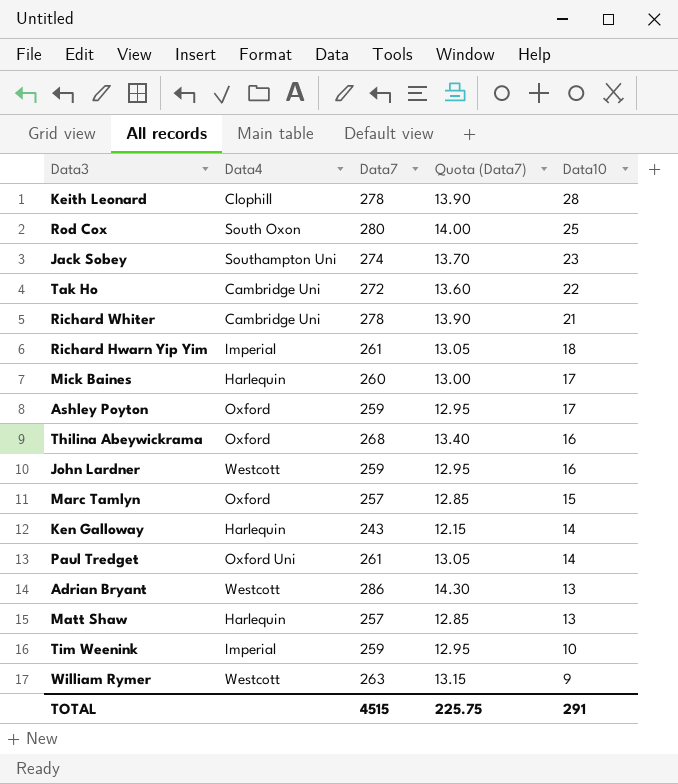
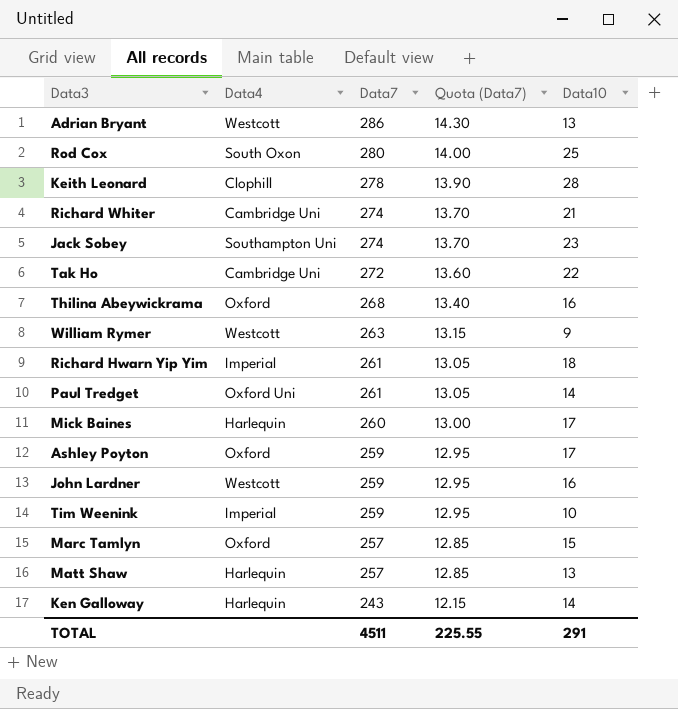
row order: Data10 descending -> Data7 descending
Richard Whiter | Data7: 278 -> 274
Richard Whiter | Quota (Data7): 13.90 -> 13.70
TOTAL | Data7: 4515 -> 4511
TOTAL | Quota (Data7): 225.75 -> 225.55

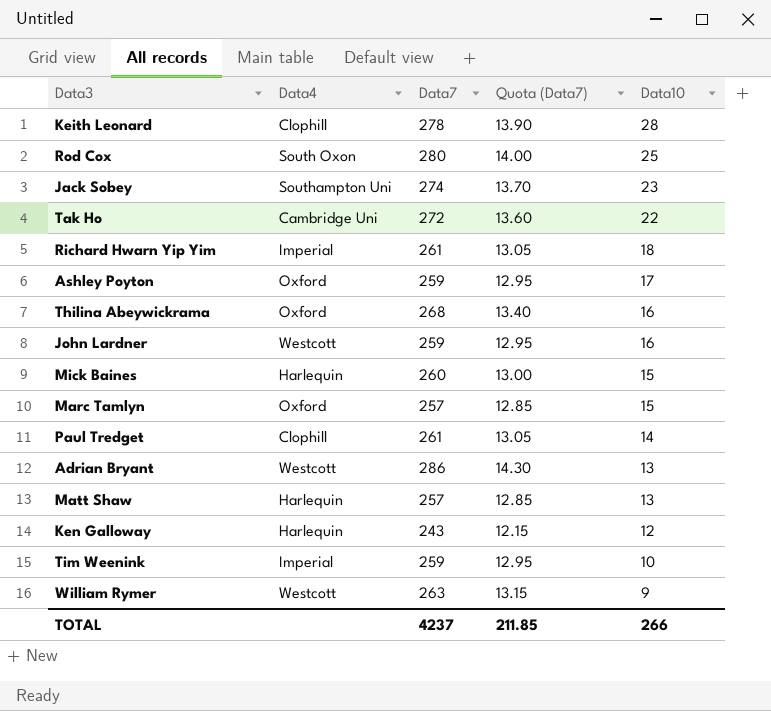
row order: Data7 descending -> Data10 descending
row Richard Whiter: Cambridge Uni | 274 | 13.70 | 21 -> none
Mick Baines | Data10: 17 -> 15
Paul Tredget | Data4: Oxford Uni -> Clophill
Ken Galloway | Data10: 14 -> 12
TOTAL | Data7: 4511 -> 4237
TOTAL | Quota (Data7): 225.55 -> 211.85
TOTAL | Data10: 291 -> 266

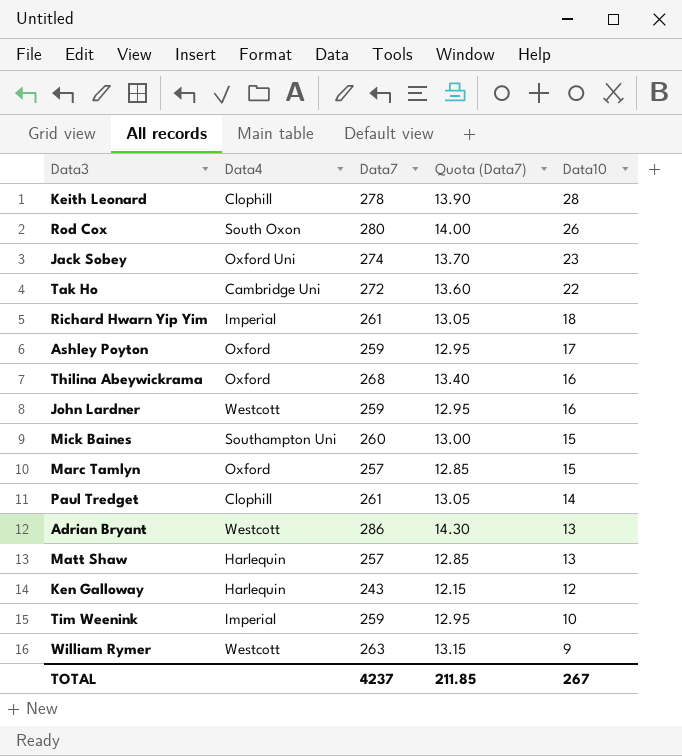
Rod Cox | Data10: 25 -> 26
Jack Sobey | Data4: Southampton Uni -> Oxford Uni
Mick Baines | Data4: Harlequin -> Southampton Uni
TOTAL | Data10: 266 -> 267

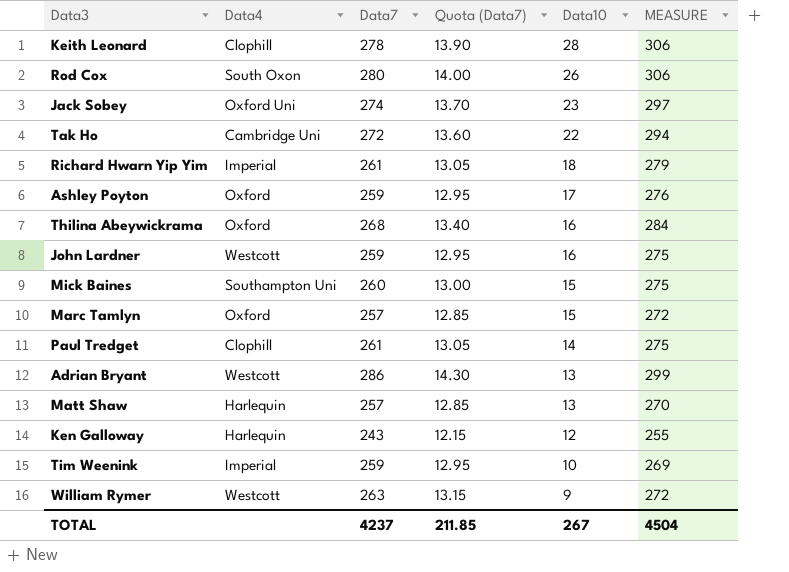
column MEASURE | formula: none -> [Data7] + [Data10]

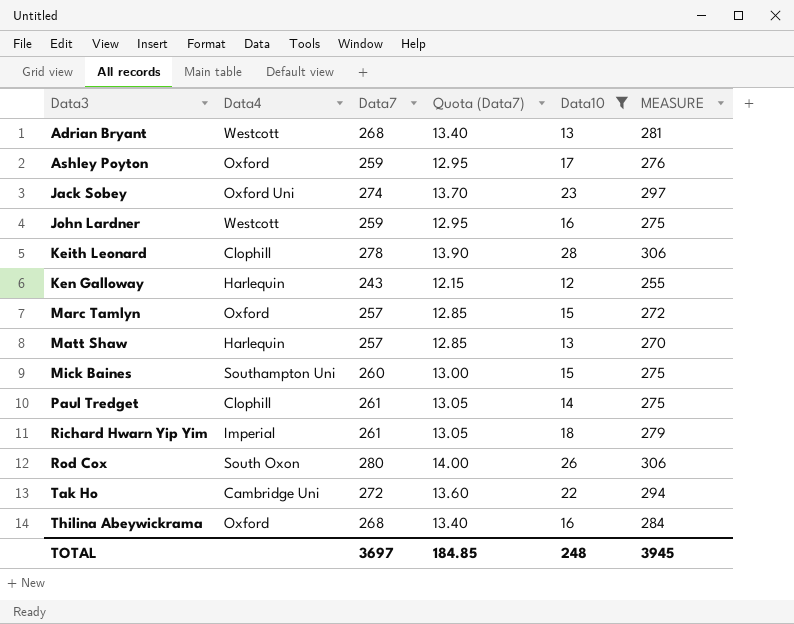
filter: none -> Data10 >= 12
row order: Data10 descending -> Data3 ascending
Adrian Bryant | Data7: 286 -> 268
Adrian Bryant | Quota (Data7): 14.30 -> 13.40
Adrian Bryant | MEASURE: 299 -> 281
TOTAL | Data7: 4237 -> 3697
TOTAL | Quota (Data7): 211.85 -> 184.85
TOTAL | Data10: 267 -> 248
TOTAL | MEASURE: 4504 -> 3945

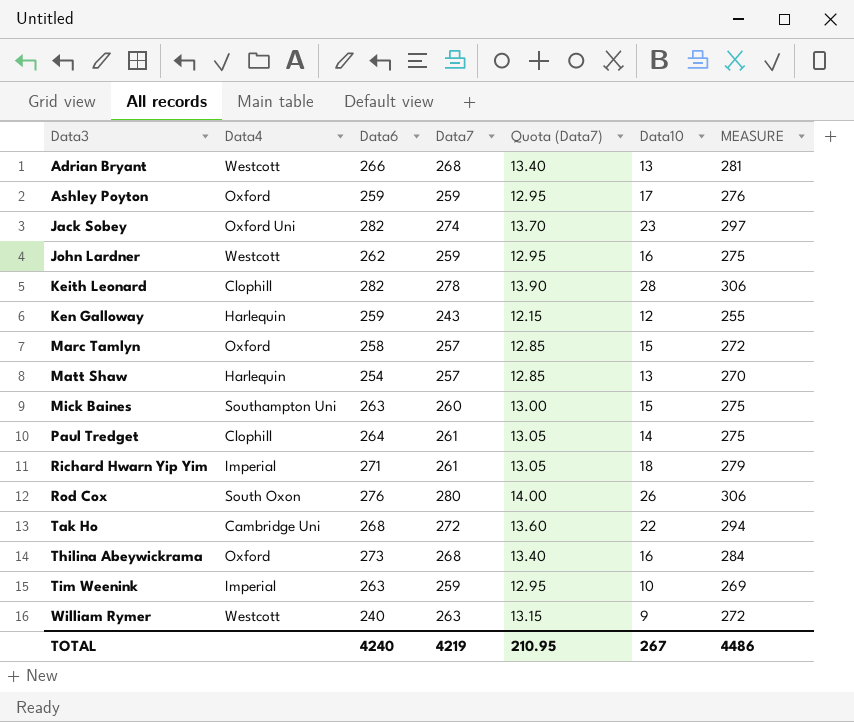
filter: Data10 >= 12 -> none
column Data6 | position: none -> 3
TOTAL | Data7: 3697 -> 4219
TOTAL | Quota (Data7): 184.85 -> 210.95
TOTAL | Data10: 248 -> 267
TOTAL | MEASURE: 3945 -> 4486

